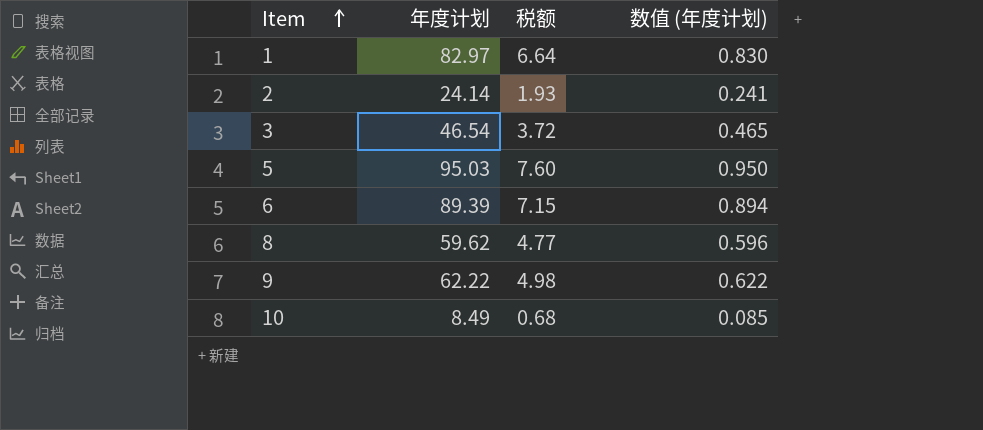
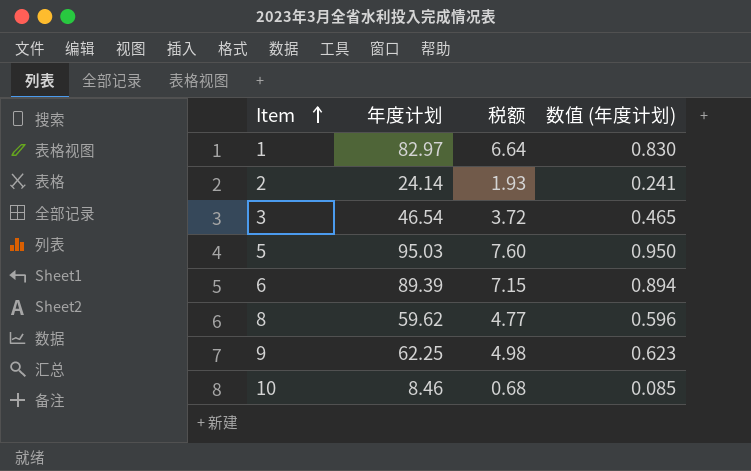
9 | 年度计划: 62.22 -> 62.25
9 | 数值 (年度计划): 0.622 -> 0.623
10 | 年度计划: 8.49 -> 8.46

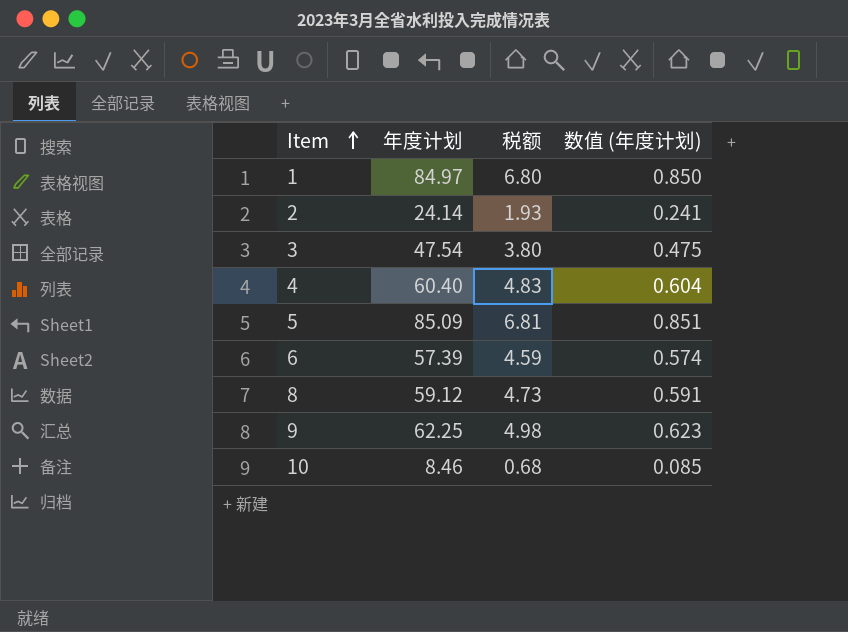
1 | 年度计划: 82.97 -> 84.97
1 | 税额: 6.64 -> 6.80
1 | 数值 (年度计划): 0.830 -> 0.850
3 | 年度计划: 46.54 -> 47.54
3 | 税额: 3.72 -> 3.80
3 | 数值 (年度计划): 0.465 -> 0.475
row 4: none -> 60.40 | 4.83 | 0.604
5 | 年度计划: 95.03 -> 85.09
5 | 税额: 7.60 -> 6.81
5 | 数值 (年度计划): 0.950 -> 0.851
6 | 年度计划: 89.39 -> 57.39
6 | 税额: 7.15 -> 4.59
6 | 数值 (年度计划): 0.894 -> 0.574
8 | 年度计划: 59.62 -> 59.12
8 | 税额: 4.77 -> 4.73
8 | 数值 (年度计划): 0.596 -> 0.591

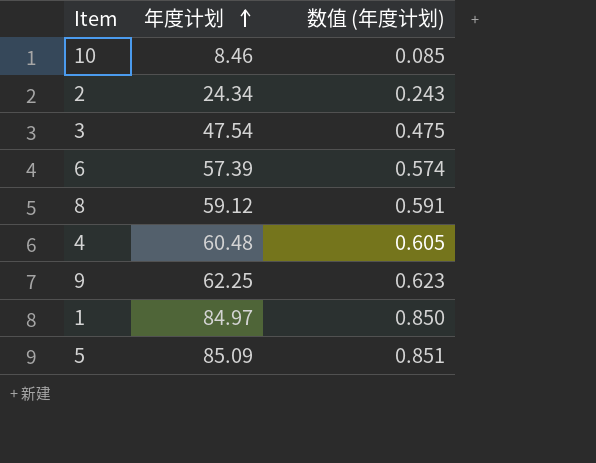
row order: Item ascending -> 年度计划 ascending
column 税额 | formula: [年度计划] * 0.08 -> none
2 | 年度计划: 24.14 -> 24.34
2 | 数值 (年度计划): 0.241 -> 0.243
4 | 年度计划: 60.40 -> 60.48
4 | 数值 (年度计划): 0.604 -> 0.605

